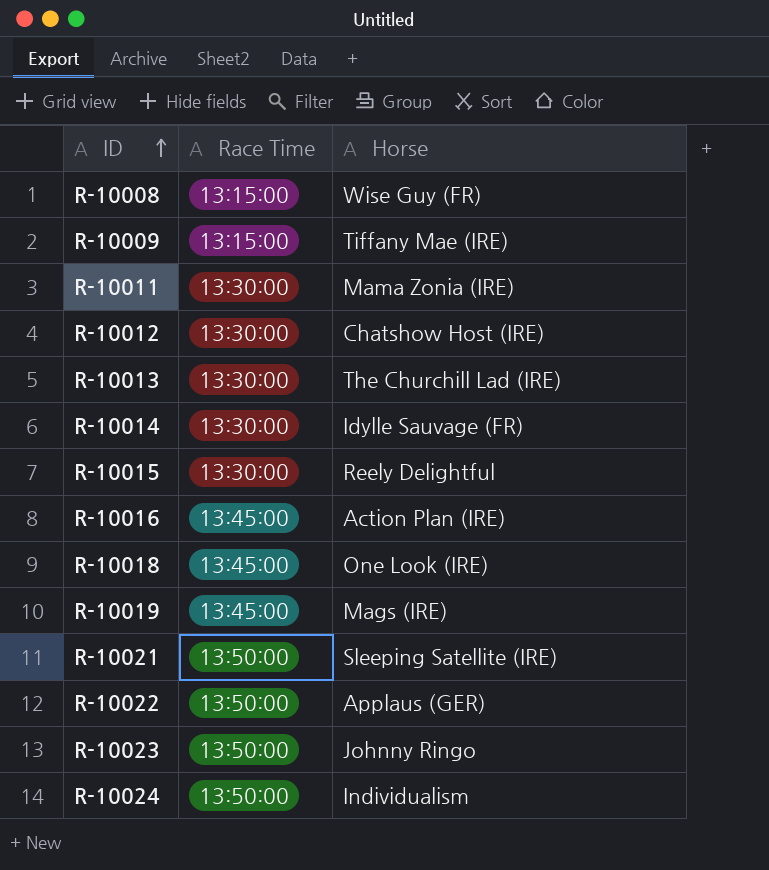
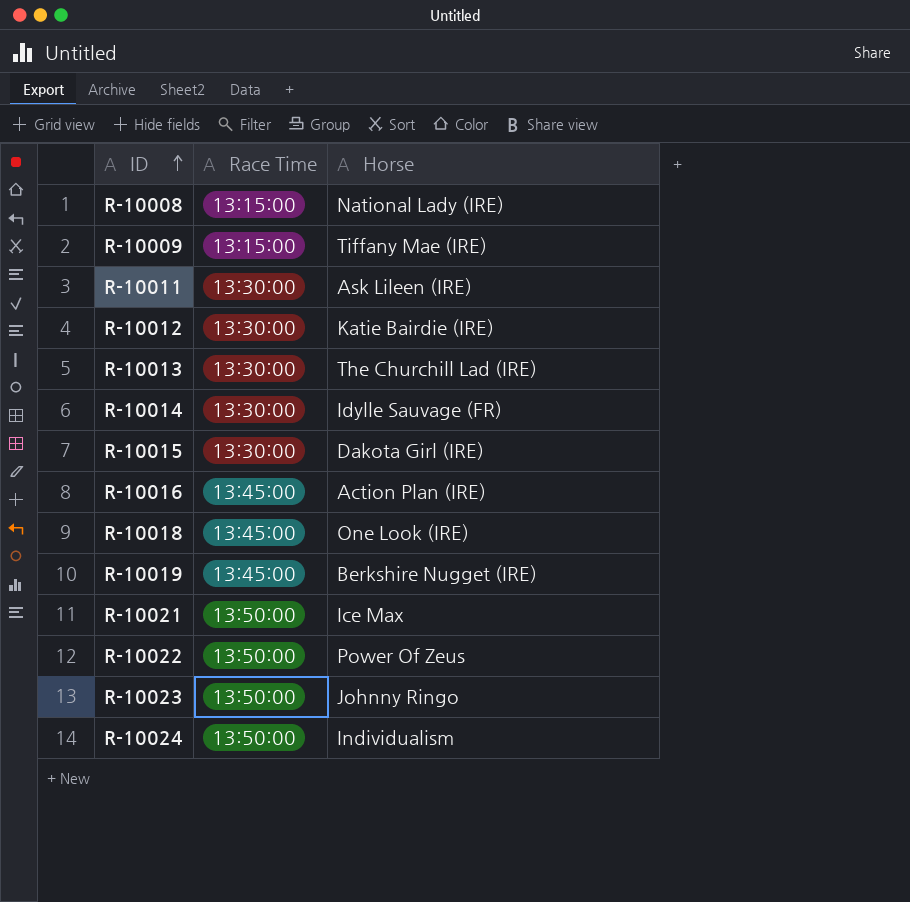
R-10008 | Horse: Wise Guy (FR) -> National Lady (IRE)
R-10011 | Horse: Mama Zonia (IRE) -> Ask Lileen (IRE)
R-10012 | Horse: Chatshow Host (IRE) -> Katie Bairdie (IRE)
R-10015 | Horse: Reely Delightful -> Dakota Girl (IRE)
R-10019 | Horse: Mags (IRE) -> Berkshire Nugget (IRE)
R-10021 | Horse: Sleeping Satellite (IRE) -> Ice Max
R-10022 | Horse: Applaus (GER) -> Power Of Zeus

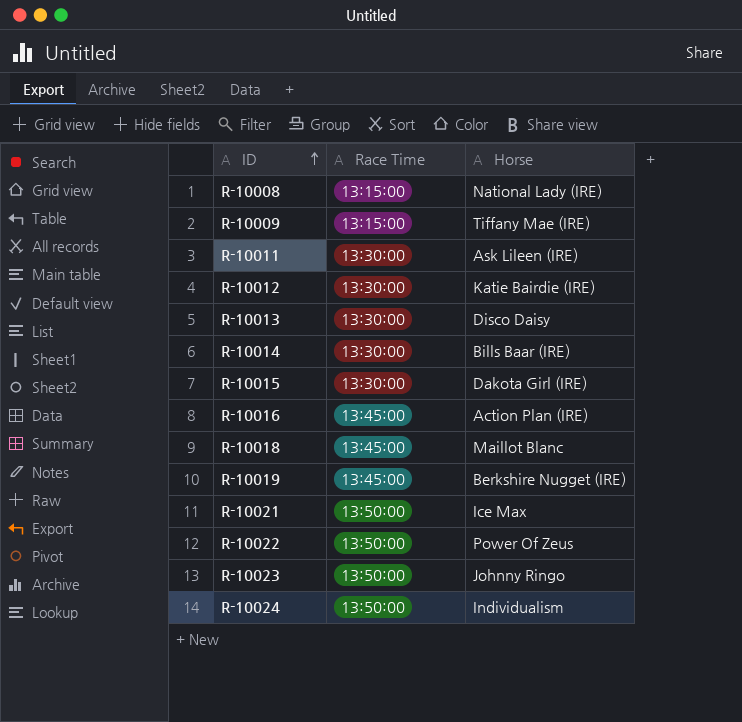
R-10013 | Horse: The Churchill Lad (IRE) -> Disco Daisy
R-10014 | Horse: Idylle Sauvage (FR) -> Bills Baar (IRE)
R-10018 | Horse: One Look (IRE) -> Maillot Blanc

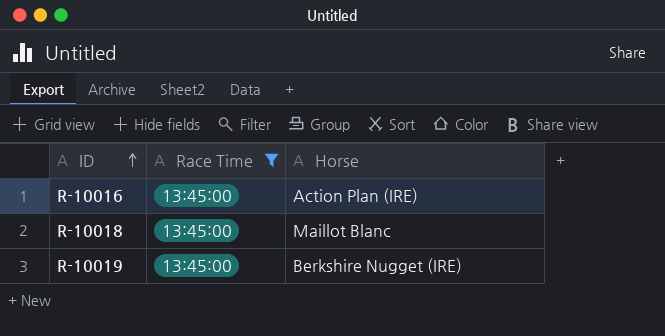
filter: none -> Race Time = 13:45:00

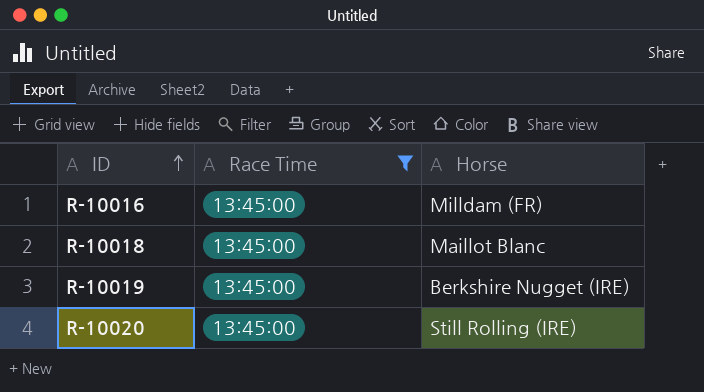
R-10016 | Horse: Action Plan (IRE) -> Milldam (FR)
row R-10020: none -> 13:45:00 | Still Rolling (IRE)

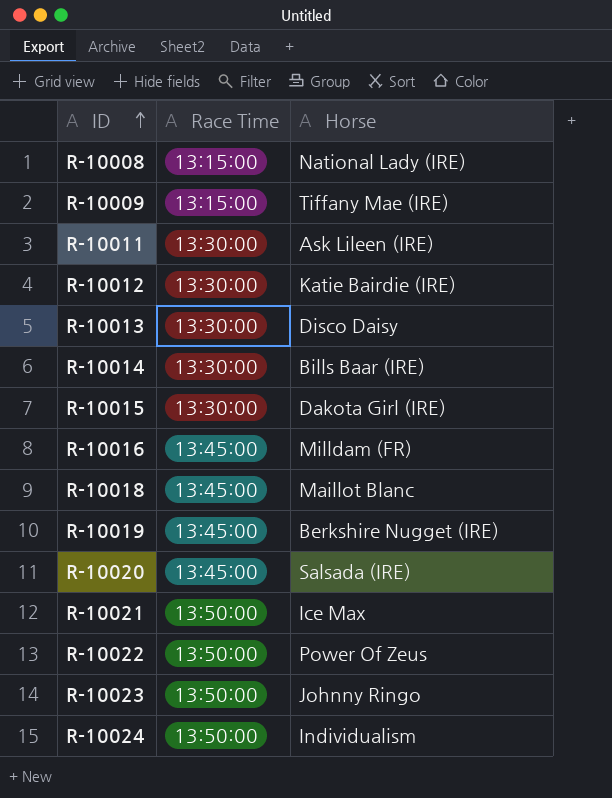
filter: Race Time = 13:45:00 -> none
R-10020 | Horse: Still Rolling (IRE) -> Salsada (IRE)

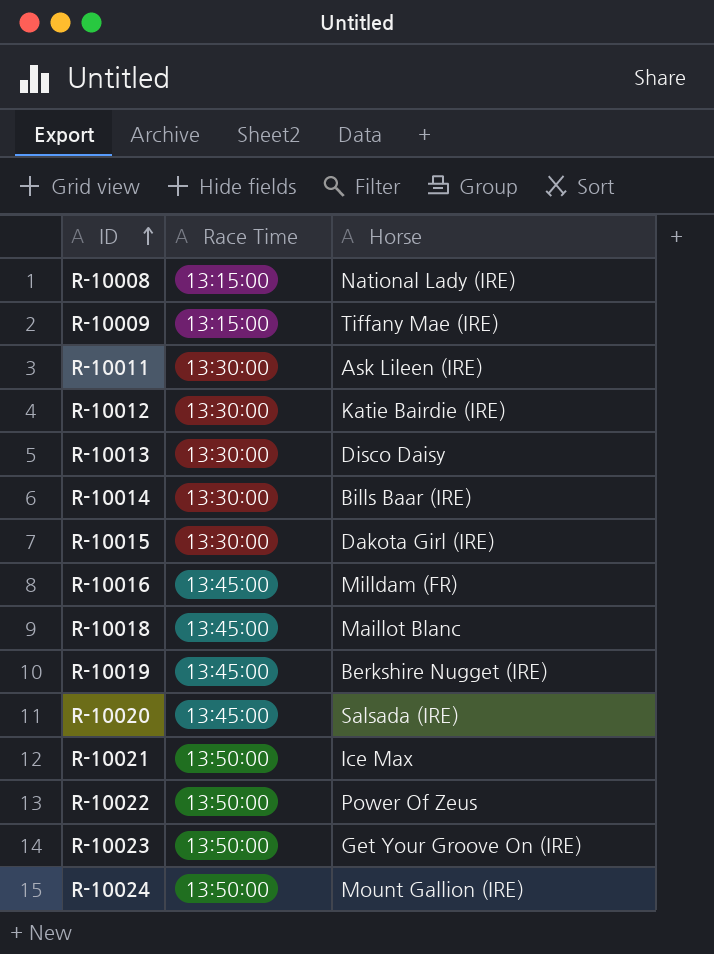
R-10023 | Horse: Johnny Ringo -> Get Your Groove On (IRE)
R-10024 | Horse: Individualism -> Mount Gallion (IRE)

